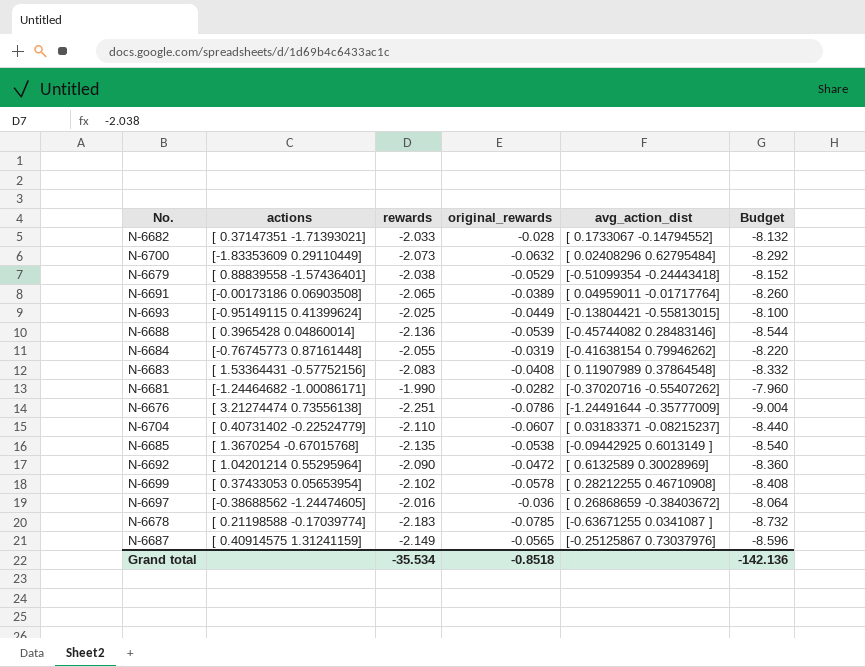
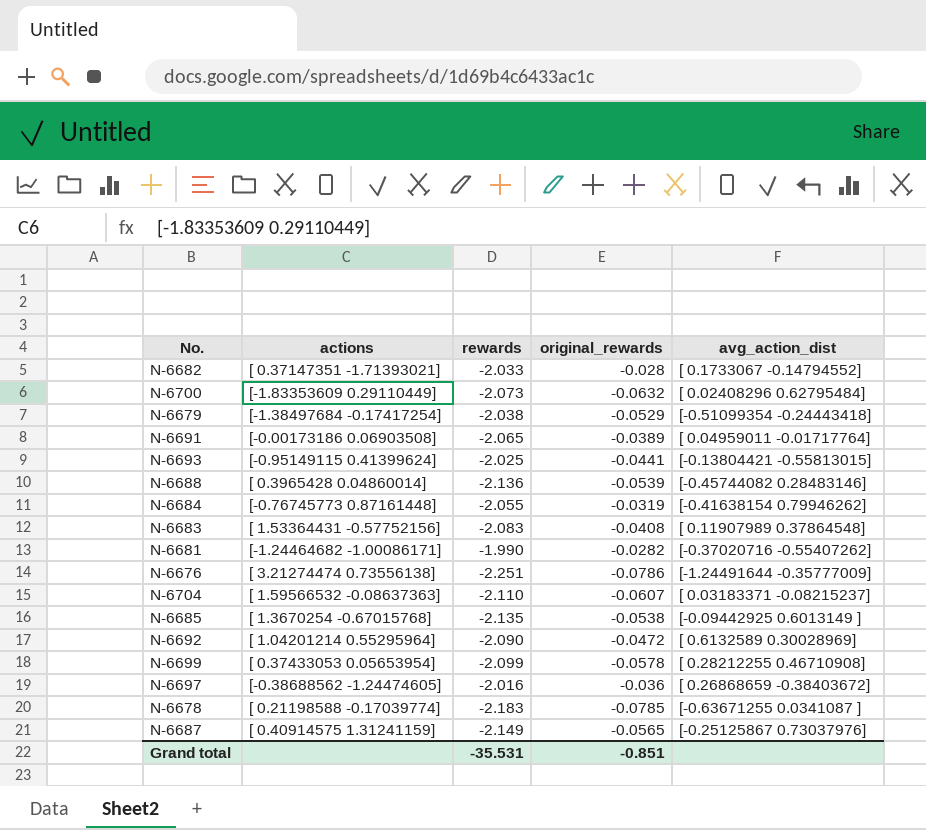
column Budget | formula: [rewards] * 4 -> none
N-6679 | actions: [ 0.88839558 -1.57436401] -> [-1.38497684 -0.17417254]
N-6693 | original_rewards: -0.0449 -> -0.0441
N-6704 | actions: [ 0.40731402 -0.22524779] -> [ 1.59566532 -0.08637363]
N-6699 | rewards: -2.102 -> -2.099
Grand total | rewards: -35.534 -> -35.531
Grand total | original_rewards: -0.8518 -> -0.851

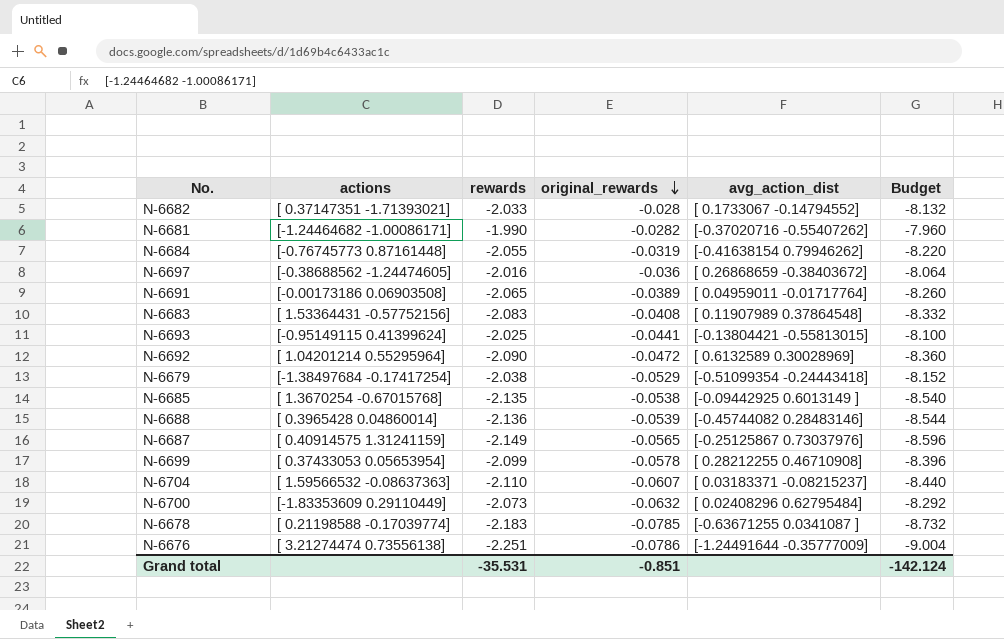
row order: none -> original_rewards descending
column Budget | formula: none -> [rewards] * 4

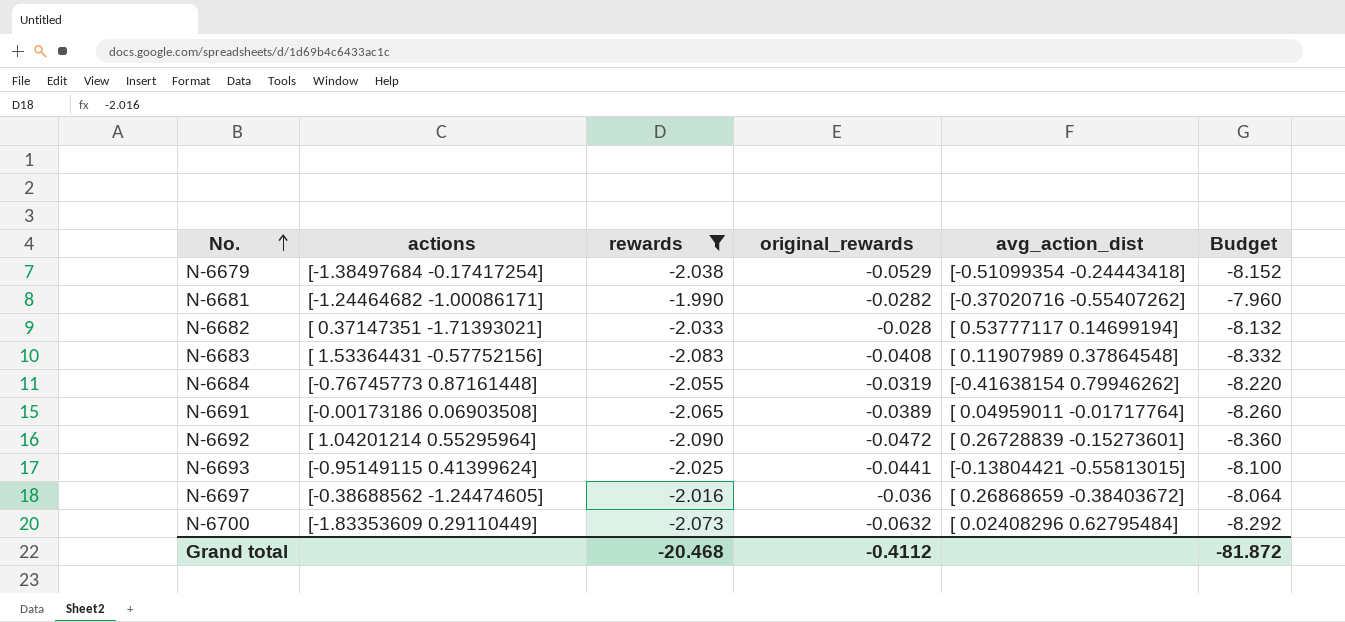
filter: none -> rewards >= -2.090
row order: original_rewards descending -> No. ascending
N-6682 | avg_action_dist: [ 0.1733067 -0.14794552] -> [ 0.53777117 0.14699194]
N-6692 | avg_action_dist: [ 0.6132589 0.30028969] -> [ 0.26728839 -0.15273601]
Grand total | rewards: -35.531 -> -20.468
Grand total | original_rewards: -0.851 -> -0.4112
Grand total | Budget: -142.124 -> -81.872

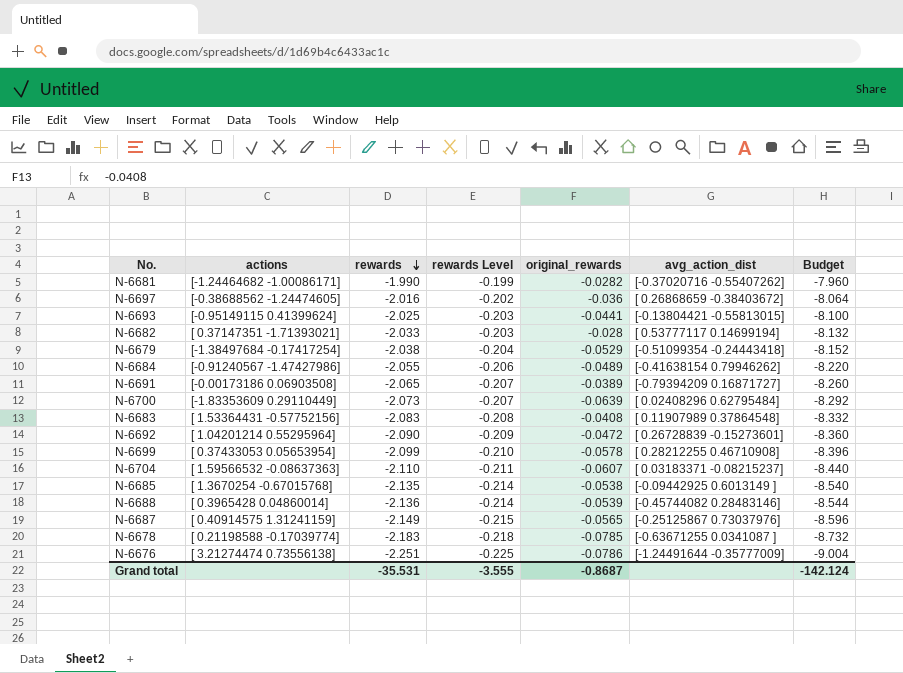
filter: rewards >= -2.090 -> none
row order: No. ascending -> rewards descending
column rewards Level | formula: none -> [rewards] * 0.1
N-6684 | actions: [-0.76745773 0.87161448] -> [-0.91240567 -1.47427986]
N-6684 | original_rewards: -0.0319 -> -0.0489
N-6691 | avg_action_dist: [ 0.04959011 -0.01717764] -> [-0.79394209 0.16871727]
N-6700 | original_rewards: -0.0632 -> -0.0639
Grand total | rewards: -20.468 -> -35.531
Grand total | original_rewards: -0.4112 -> -0.8687
Grand total | Budget: -81.872 -> -142.124

